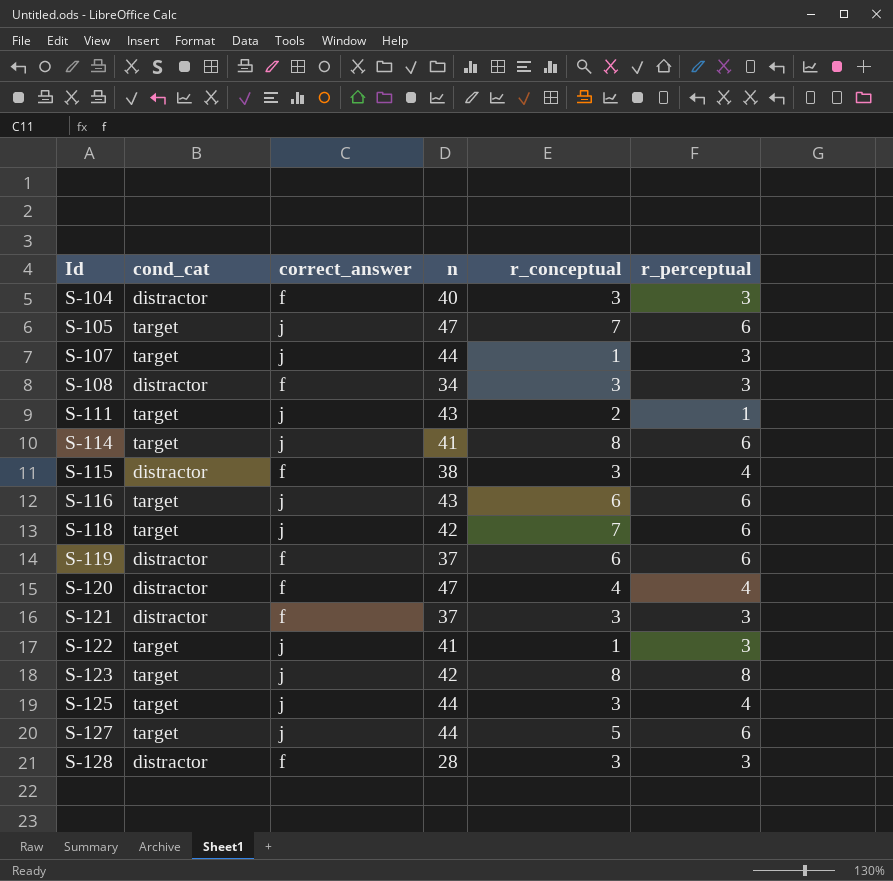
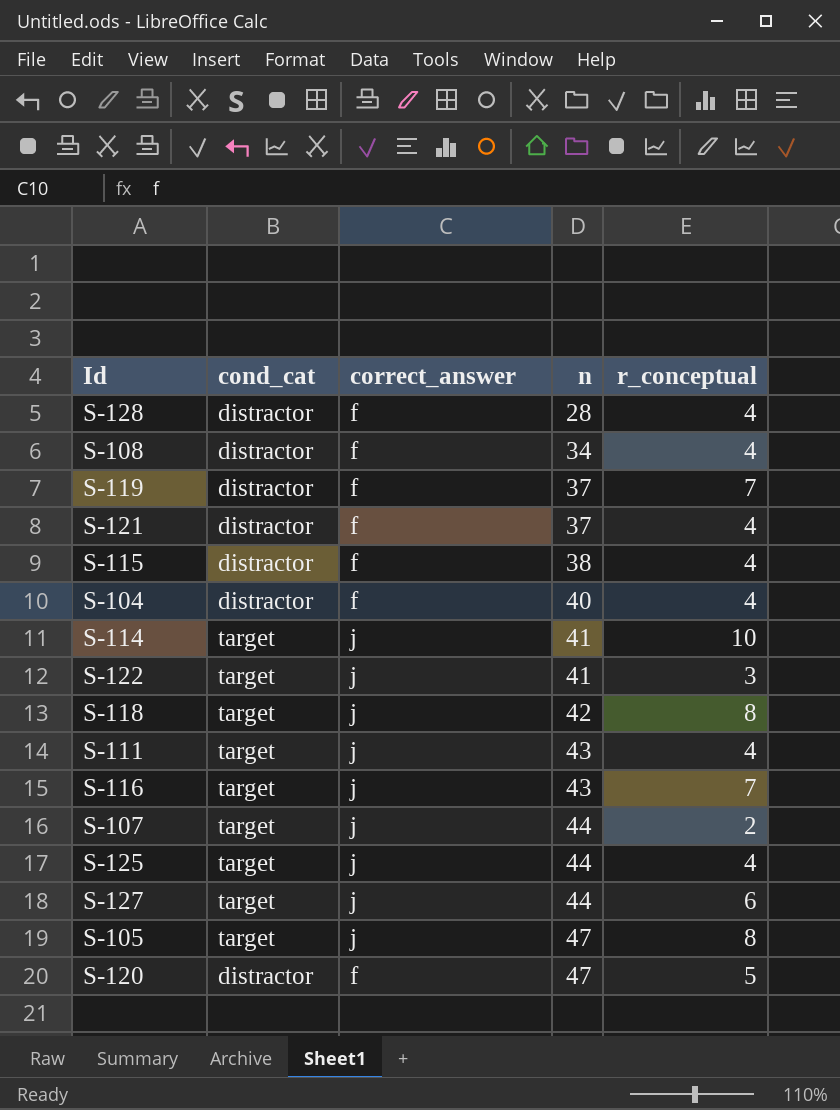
row order: Id ascending -> n ascending
column r_perceptual | position: 6 -> none
row S-123: target | j | 42 | 8 | 8 -> none
S-128 | r_conceptual: 3 -> 4
S-108 | r_conceptual: 3 -> 4
S-119 | r_conceptual: 6 -> 7
S-121 | r_conceptual: 3 -> 4
S-115 | r_conceptual: 3 -> 4
S-104 | r_conceptual: 3 -> 4
S-114 | r_conceptual: 8 -> 10
S-122 | r_conceptual: 1 -> 3
S-118 | r_conceptual: 7 -> 8
S-111 | r_conceptual: 2 -> 4
S-116 | r_conceptual: 6 -> 7
S-107 | r_conceptual: 1 -> 2
S-125 | r_conceptual: 3 -> 4
S-127 | r_conceptual: 5 -> 6
S-105 | r_conceptual: 7 -> 8
S-120 | r_conceptual: 4 -> 5

